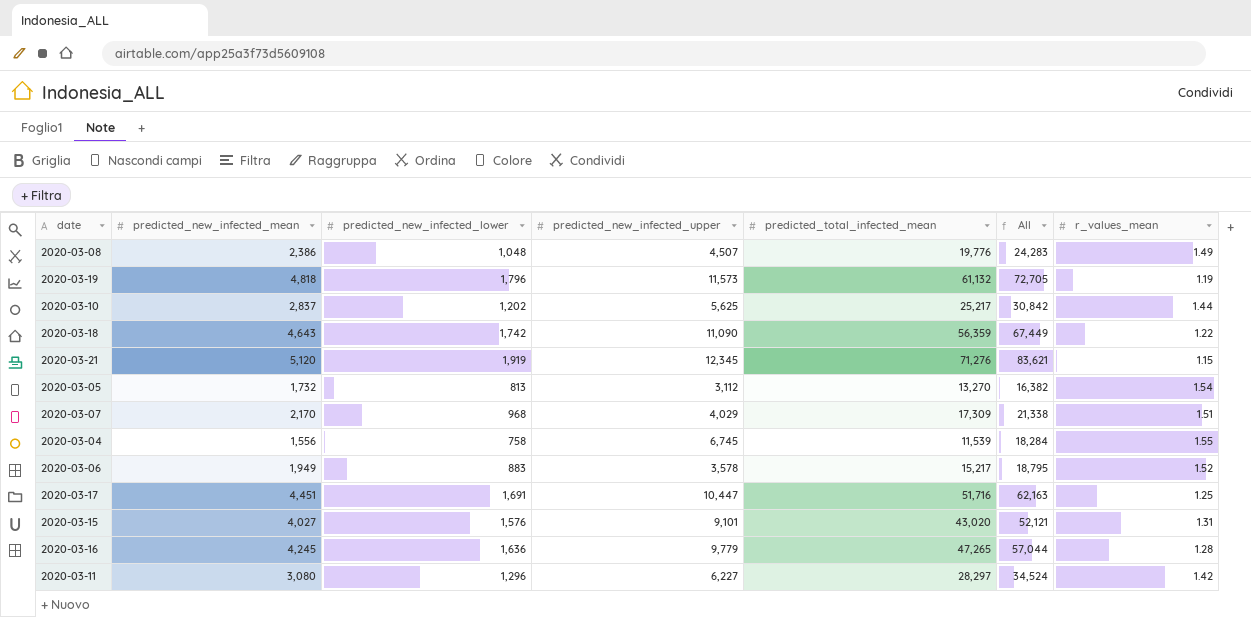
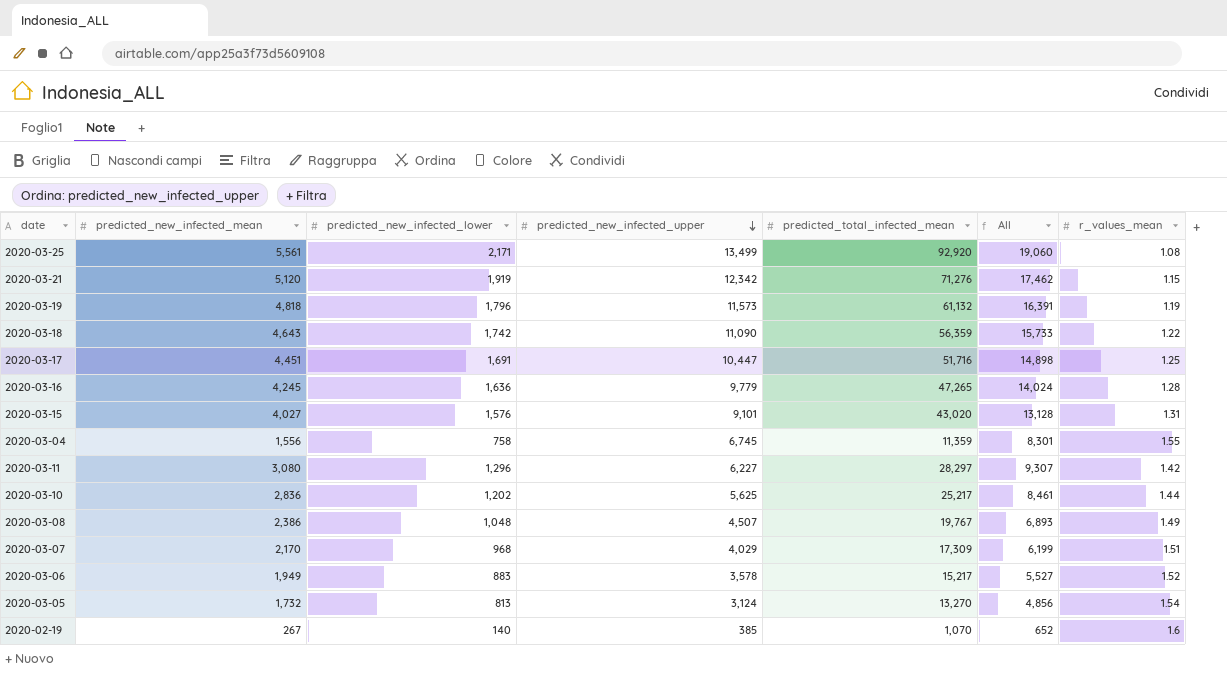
row order: none -> predicted_new_infected_upper descending
column All | formula: [predicted_new_infected_upper] + [predicted_total_infected_mean] -> [predicted_new_infected_mean] + [predicted_new_infected_upper]
row 2020-03-25: none -> 5,561 | 2,171 | 13,499 | 92,920 | 19,060 | 1.08
2020-03-21 | predicted_new_infected_upper: 12,345 -> 12,342
2020-03-04 | predicted_total_infected_mean: 11,539 -> 11,359
2020-03-10 | predicted_new_infected_mean: 2,837 -> 2,836
2020-03-08 | predicted_total_infected_mean: 19,776 -> 19,767
2020-03-05 | predicted_new_infected_upper: 3,112 -> 3,124
row 2020-02-19: none -> 267 | 140 | 385 | 1,070 | 652 | 1.6

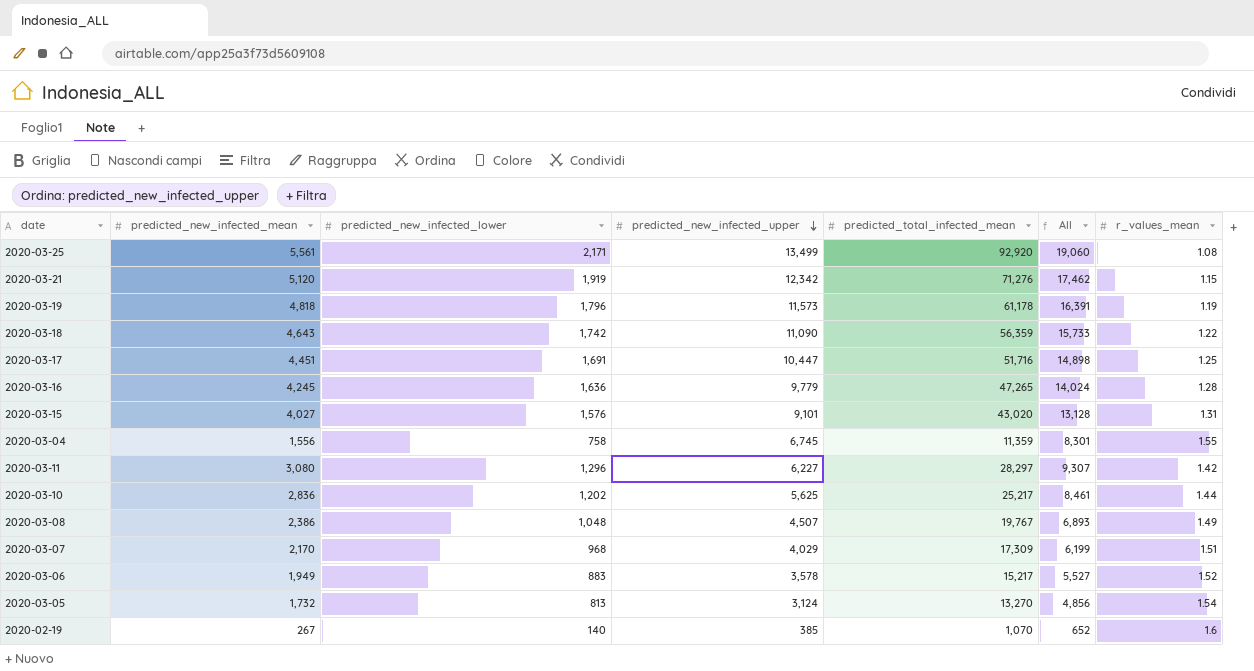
2020-03-19 | predicted_total_infected_mean: 61,132 -> 61,178

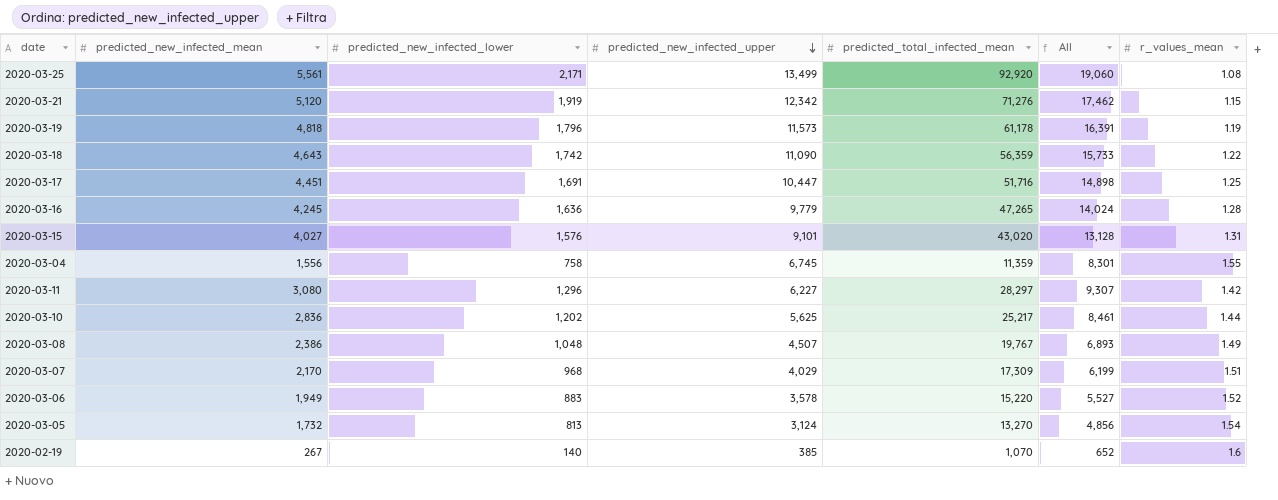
2020-03-06 | predicted_total_infected_mean: 15,217 -> 15,220

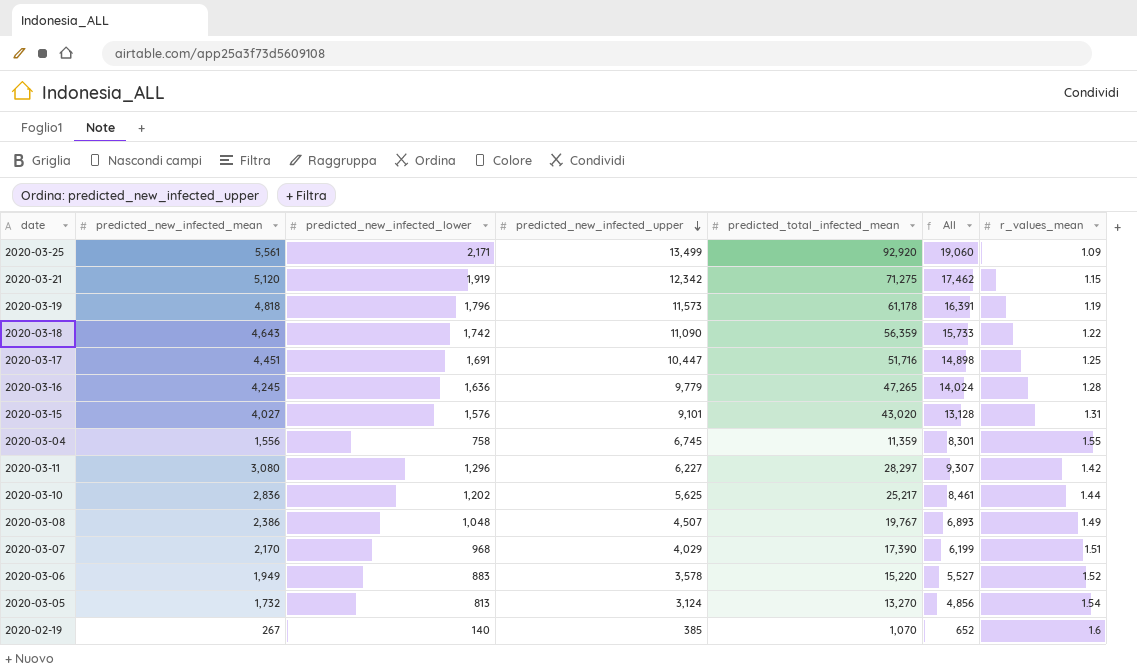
2020-03-25 | r_values_mean: 1.08 -> 1.09
2020-03-21 | predicted_total_infected_mean: 71,276 -> 71,275
2020-03-07 | predicted_total_infected_mean: 17,309 -> 17,390

